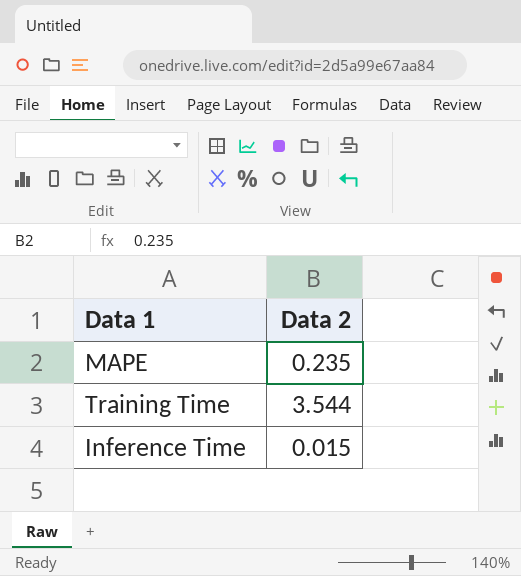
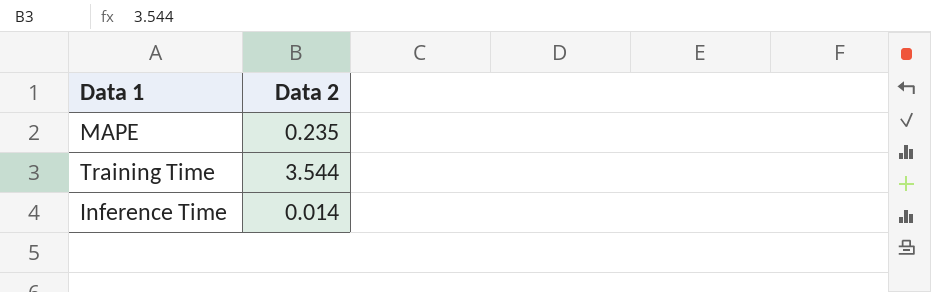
Inference Time | Data 2: 0.015 -> 0.014

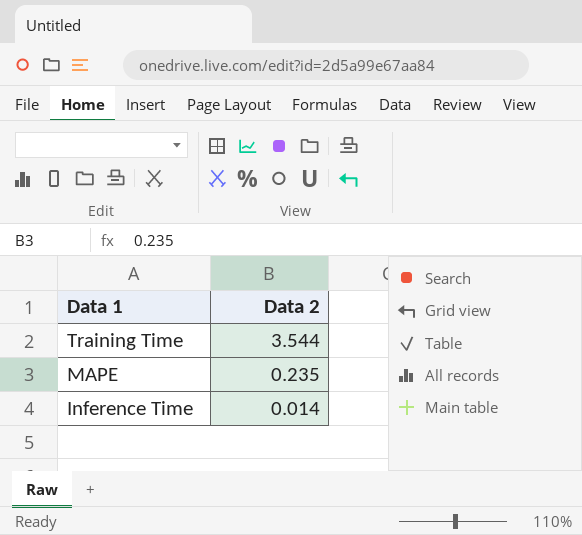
row order: none -> Data 1 descending

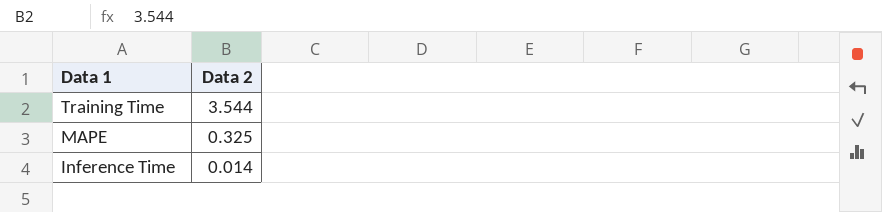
MAPE | Data 2: 0.235 -> 0.325

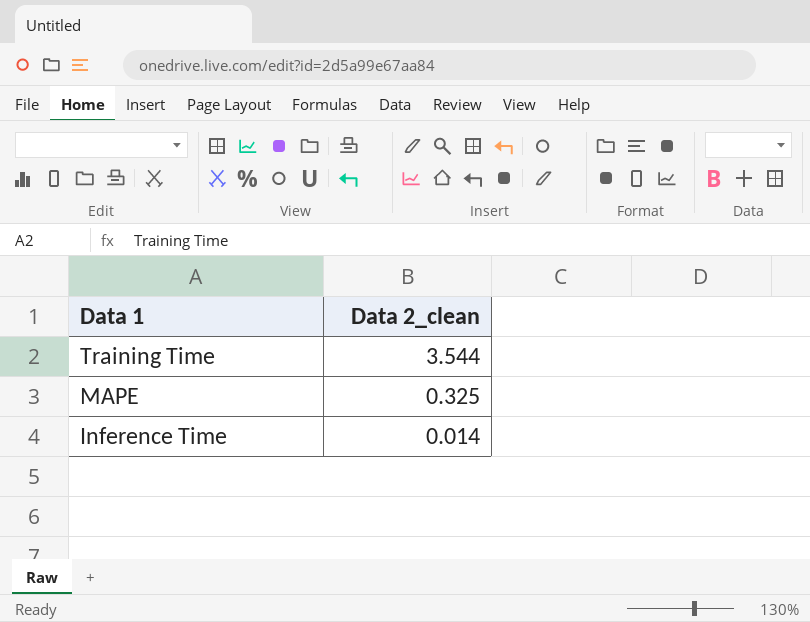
column name: Data 2 -> Data 2_clean

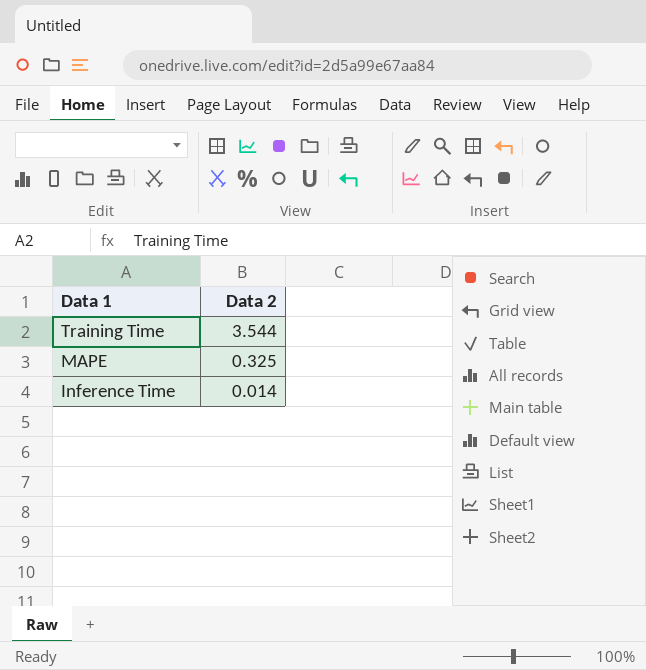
column name: Data 2_clean -> Data 2

